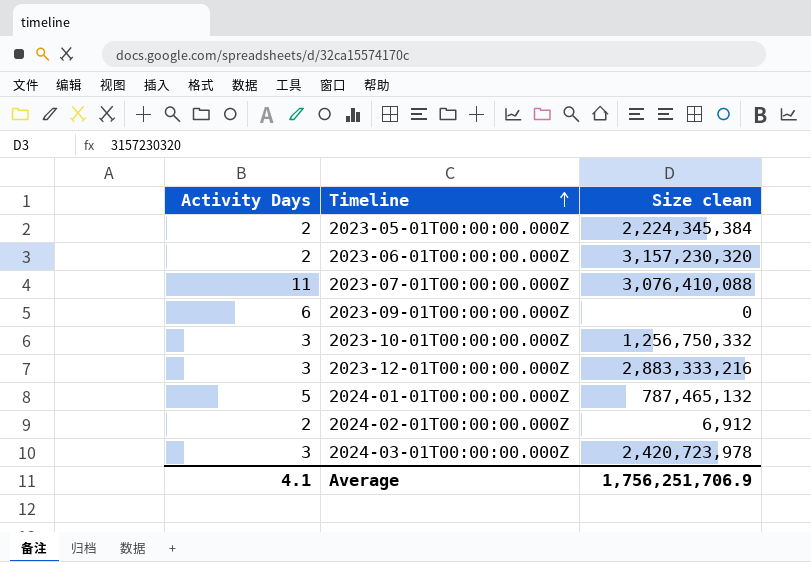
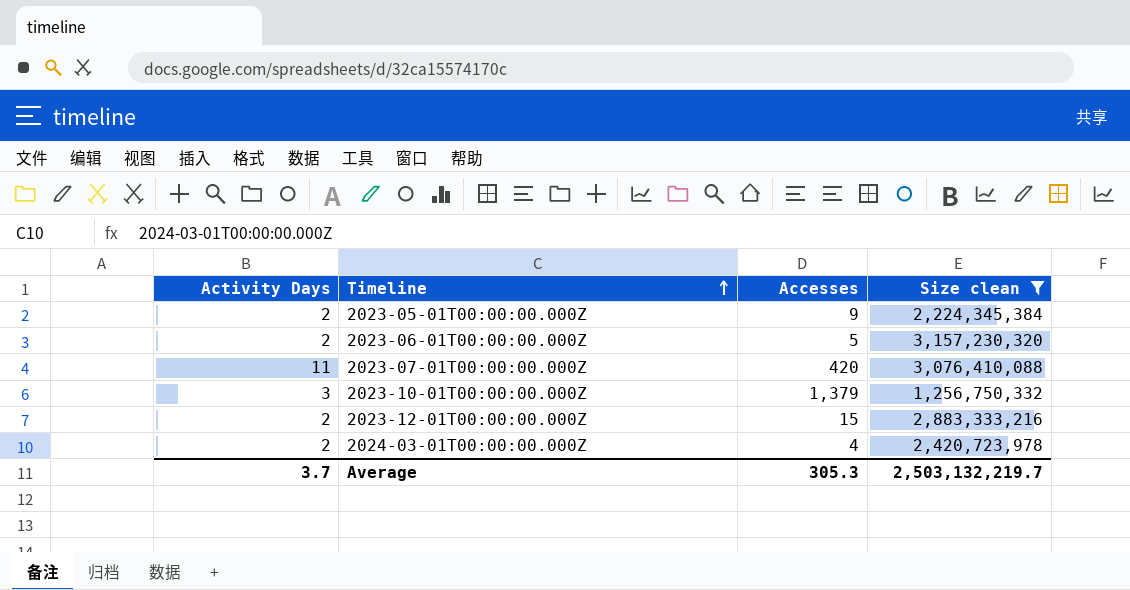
filter: none -> Size clean >= 1,256,750,332
column Accesses | position: none -> 3
2023-12-01T00:00:00.000Z | Activity Days: 3 -> 2
2024-03-01T00:00:00.000Z | Activity Days: 3 -> 2
Average | Activity Days: 4.1 -> 3.7
Average | Size clean: 1,756,251,706.9 -> 2,503,132,219.7

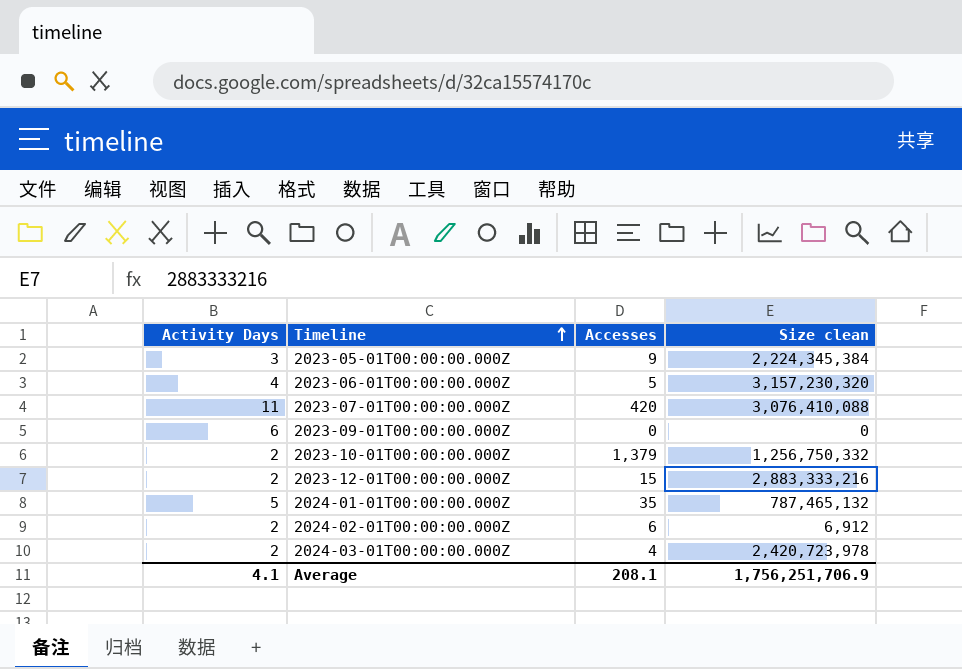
filter: Size clean >= 1,256,750,332 -> none
2023-05-01T00:00:00.000Z | Activity Days: 2 -> 3
2023-06-01T00:00:00.000Z | Activity Days: 2 -> 4
2023-10-01T00:00:00.000Z | Activity Days: 3 -> 2
Average | Activity Days: 3.7 -> 4.1
Average | Accesses: 305.3 -> 208.1
Average | Size clean: 2,503,132,219.7 -> 1,756,251,706.9

